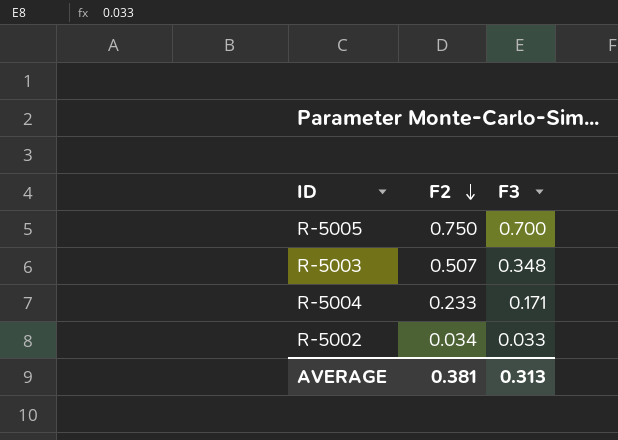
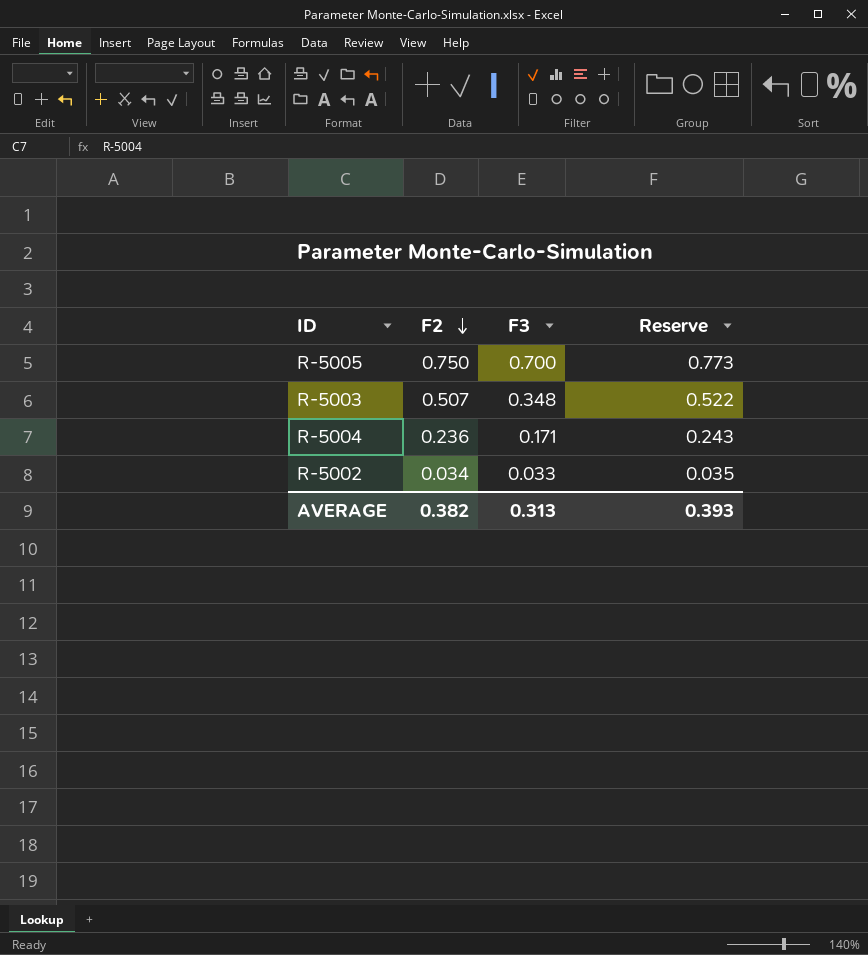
column Reserve | formula: none -> [F2] * 1.03
R-5004 | F2: 0.233 -> 0.236
AVERAGE | F2: 0.381 -> 0.382

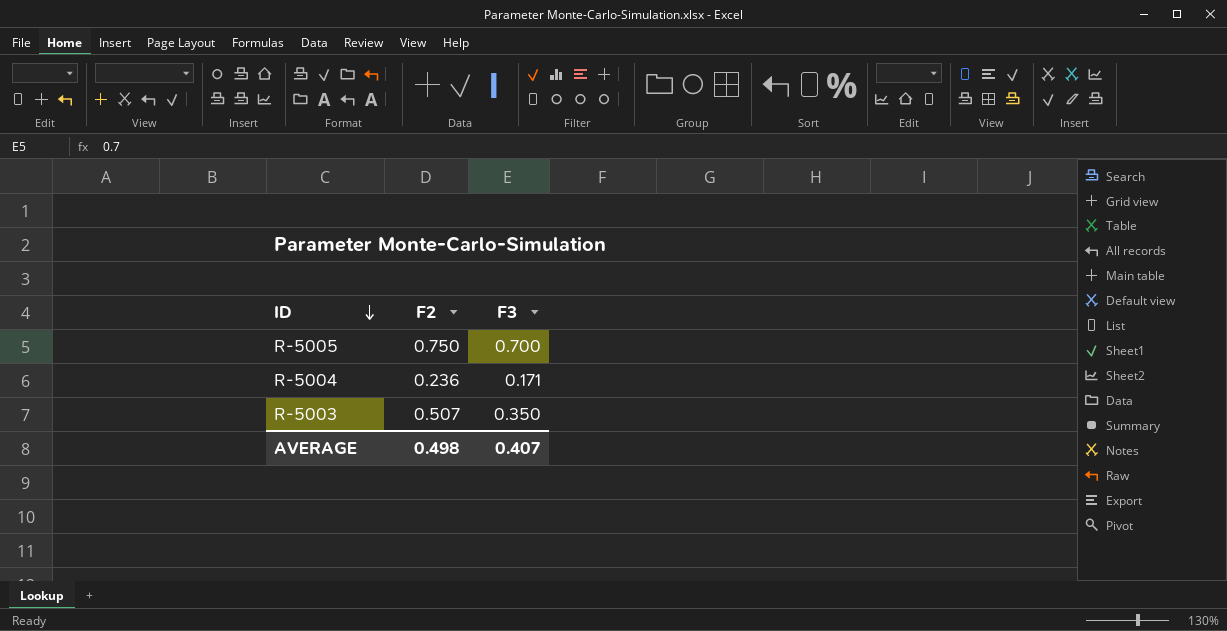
row order: F2 descending -> ID descending
column Reserve | formula: [F2] * 1.03 -> none
row R-5002: 0.034 | 0.033 | 0.035 -> none
R-5003 | F3: 0.348 -> 0.350
AVERAGE | F2: 0.382 -> 0.498
AVERAGE | F3: 0.313 -> 0.407

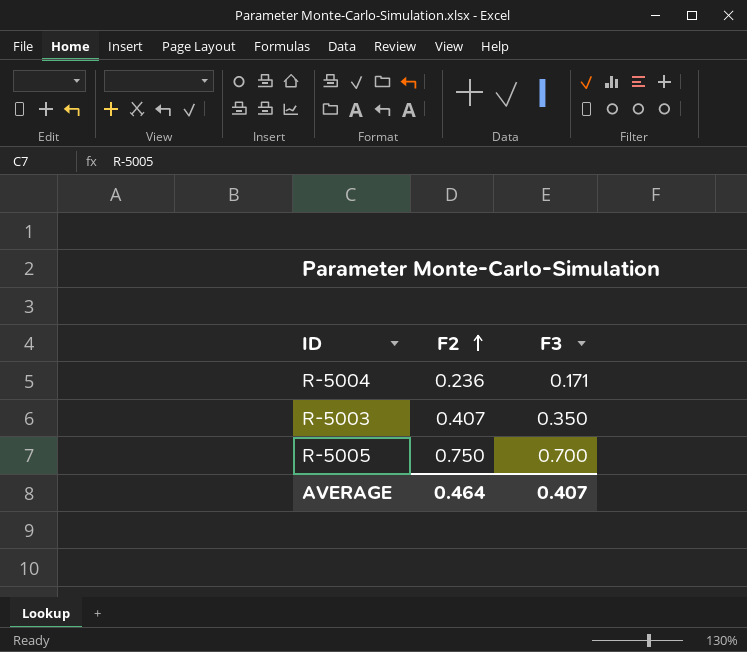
row order: ID descending -> F2 ascending
R-5003 | F2: 0.507 -> 0.407
AVERAGE | F2: 0.498 -> 0.464

